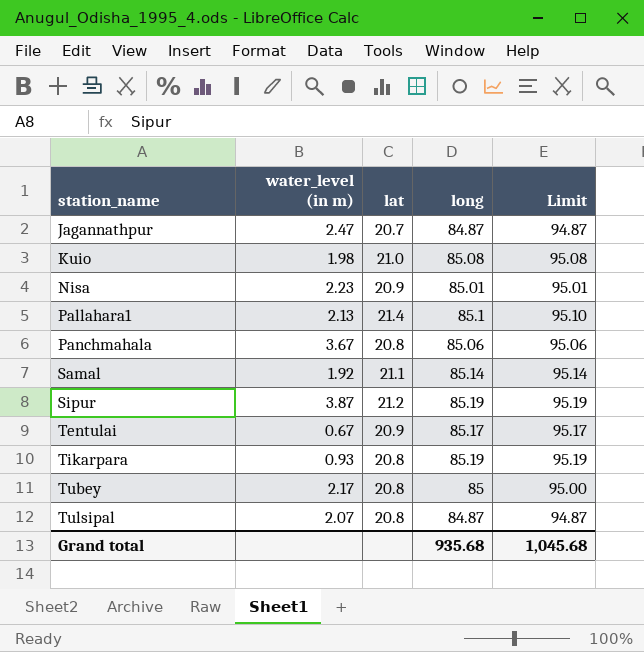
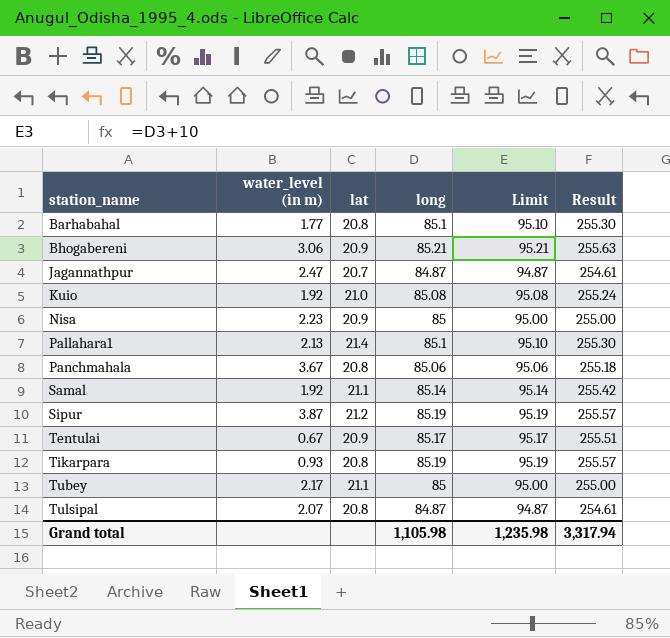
column Result | formula: none -> [long] * 3
row Barhabahal: none -> 1.77 | 20.8 | 85.1 | 95.10 | 255.30
row Bhogabereni: none -> 3.06 | 20.9 | 85.21 | 95.21 | 255.63
Kuio | water_level (in m): 1.98 -> 1.92
Nisa | long: 85.01 -> 85
Nisa | Limit: 95.01 -> 95.00
Tubey | lat: 20.8 -> 21.1
Grand total | long: 935.68 -> 1,105.98
Grand total | Limit: 1,045.68 -> 1,235.98

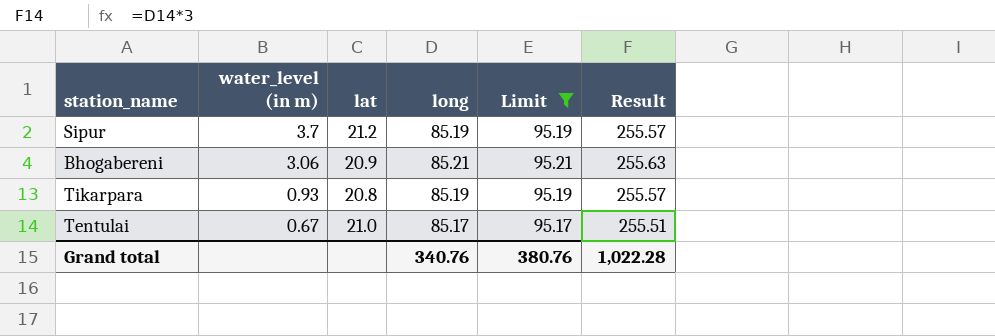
filter: none -> Limit >= 95.17
row order: station_name ascending -> water_level (in m) descending
Sipur | water_level (in m): 3.87 -> 3.7
Tentulai | lat: 20.9 -> 21.0
Grand total | long: 1,105.98 -> 340.76
Grand total | Limit: 1,235.98 -> 380.76
Grand total | Result: 3,317.94 -> 1,022.28

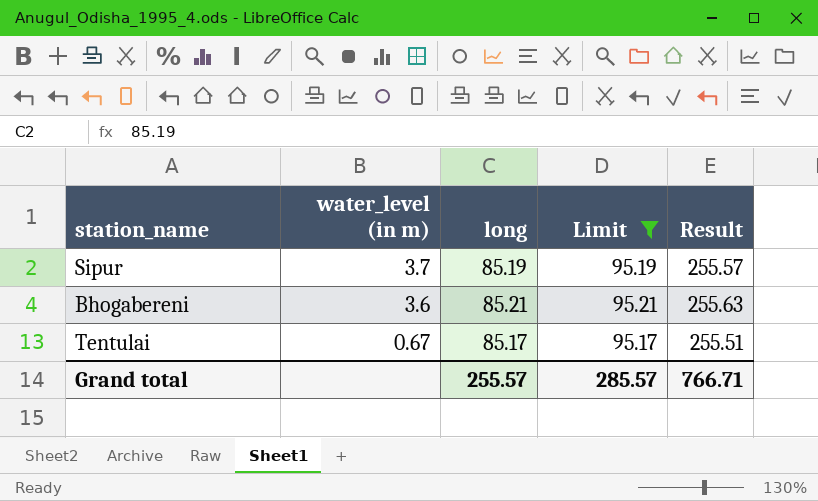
column lat | position: 3 -> none
row Tikarpara: 0.93 | 20.8 | 85.19 | 95.19 | 255.57 -> none
Bhogabereni | water_level (in m): 3.06 -> 3.6
Grand total | long: 340.76 -> 255.57
Grand total | Limit: 380.76 -> 285.57
Grand total | Result: 1,022.28 -> 766.71

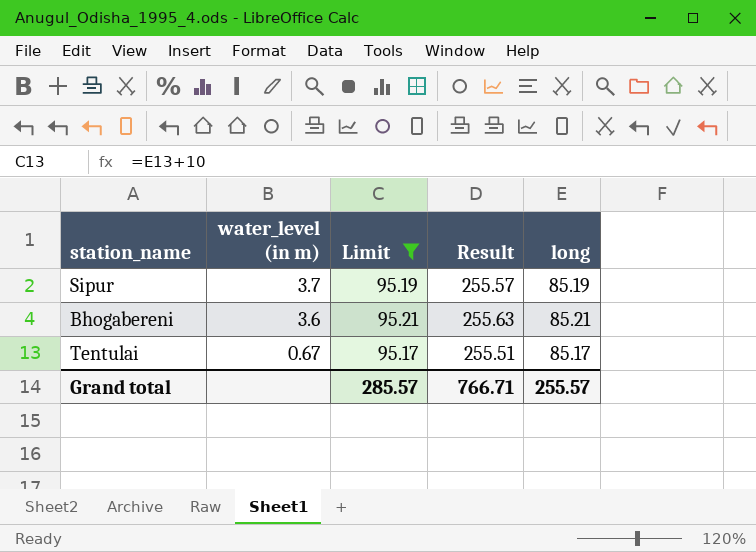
column long | position: 3 -> 5

